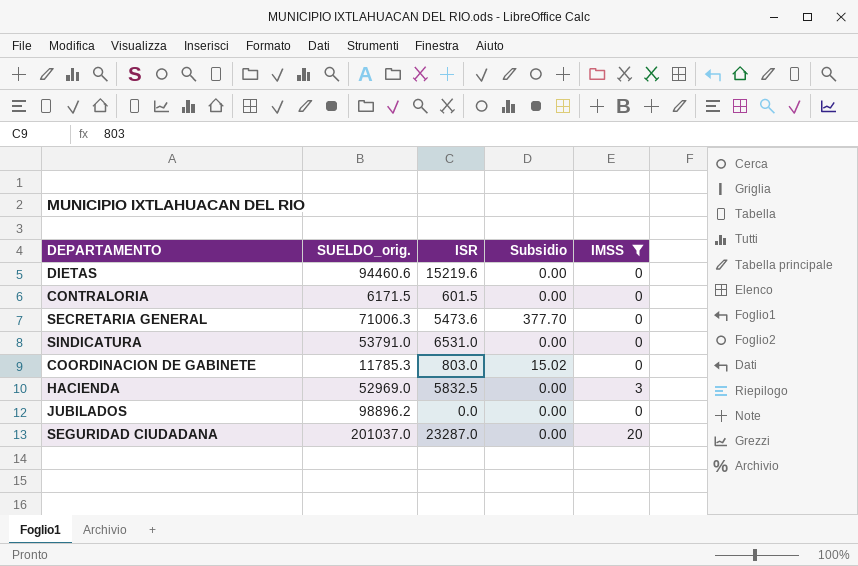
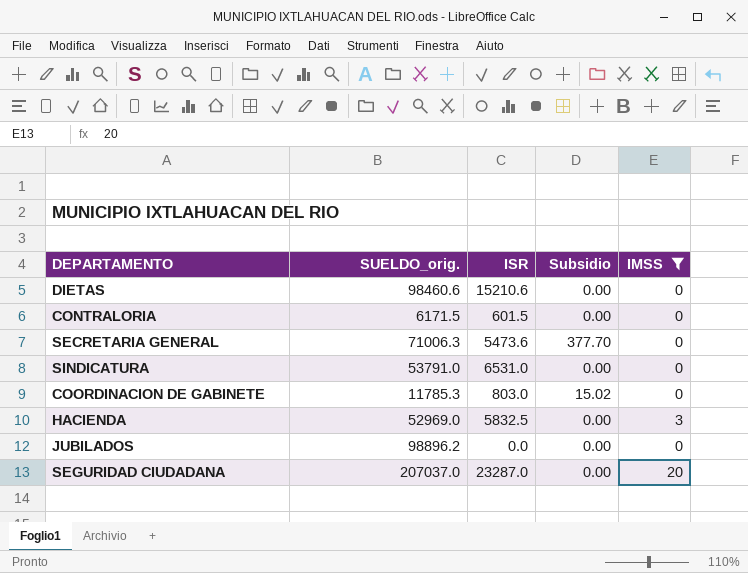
DIETAS | SUELDO_orig.: 94460.6 -> 98460.6
DIETAS | ISR: 15219.6 -> 15210.6
SEGURIDAD CIUDADANA | SUELDO_orig.: 201037.0 -> 207037.0

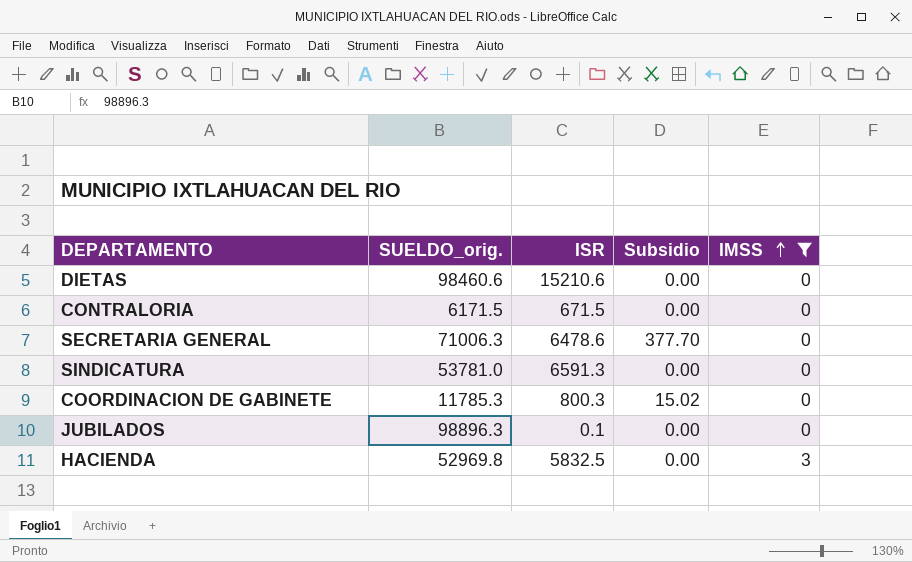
row order: none -> IMSS ascending
row SEGURIDAD CIUDADANA: 207037.0 | 23287.0 | 0.00 | 20 -> none
CONTRALORIA | ISR: 601.5 -> 671.5
SECRETARIA GENERAL | ISR: 5473.6 -> 6478.6
SINDICATURA | SUELDO_orig.: 53791.0 -> 53781.0
SINDICATURA | ISR: 6531.0 -> 6591.3
COORDINACION DE GABINETE | ISR: 803.0 -> 800.3
JUBILADOS | SUELDO_orig.: 98896.2 -> 98896.3
JUBILADOS | ISR: 0.0 -> 0.1
HACIENDA | SUELDO_orig.: 52969.0 -> 52969.8

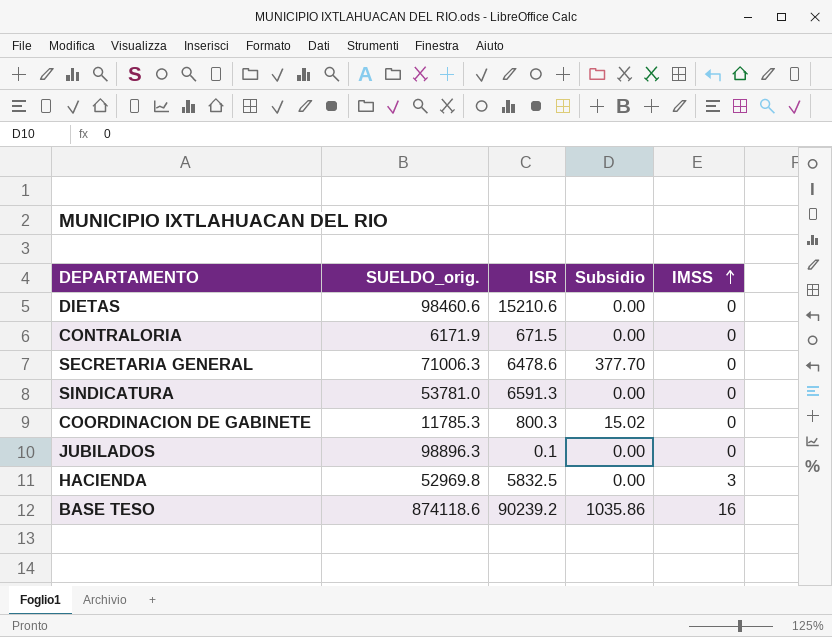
filter: IMSS != 16 -> none
CONTRALORIA | SUELDO_orig.: 6171.5 -> 6171.9

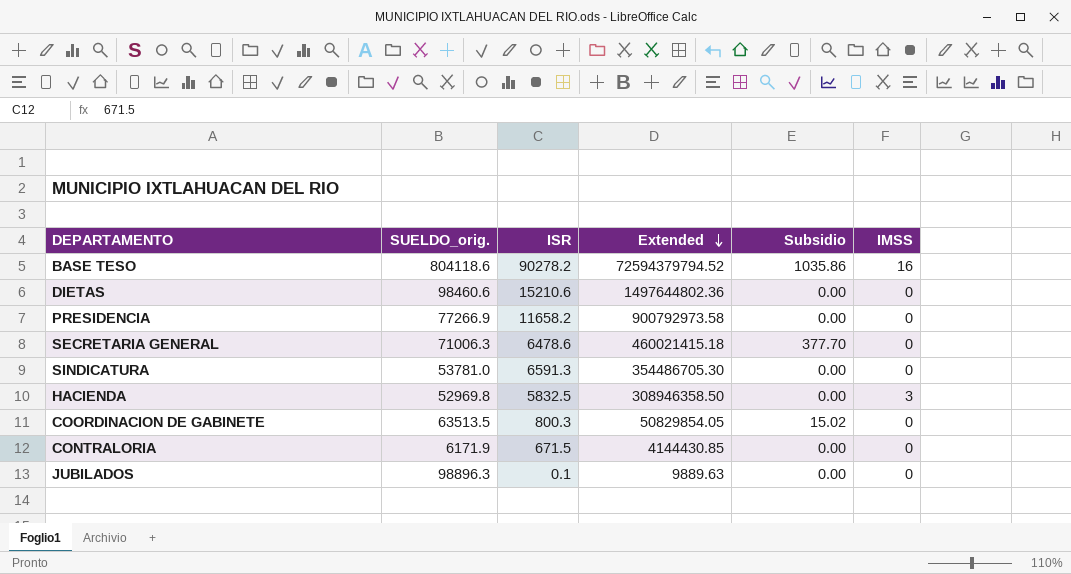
row order: IMSS ascending -> Extended descending
column Extended | formula: none -> [SUELDO_orig.] * [ISR]
BASE TESO | SUELDO_orig.: 874118.6 -> 804118.6
BASE TESO | ISR: 90239.2 -> 90278.2
row PRESIDENCIA: none -> 77266.9 | 11658.2 | 900792973.58 | 0.00 | 0
COORDINACION DE GABINETE | SUELDO_orig.: 11785.3 -> 63513.5

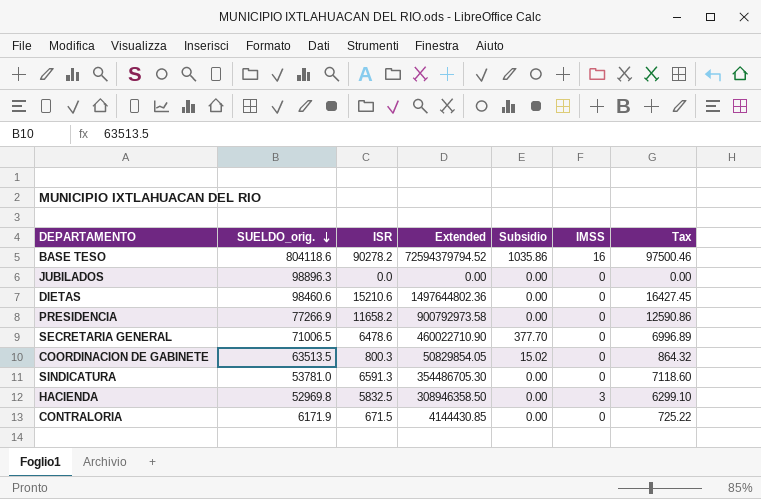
row order: Extended descending -> SUELDO_orig. descending
column Tax | formula: none -> [ISR] * 1.08
JUBILADOS | ISR: 0.1 -> 0.0
JUBILADOS | Extended: 9889.63 -> 0.00
SECRETARIA GENERAL | SUELDO_orig.: 71006.3 -> 71006.5
SECRETARIA GENERAL | Extended: 460021415.18 -> 460022710.90

